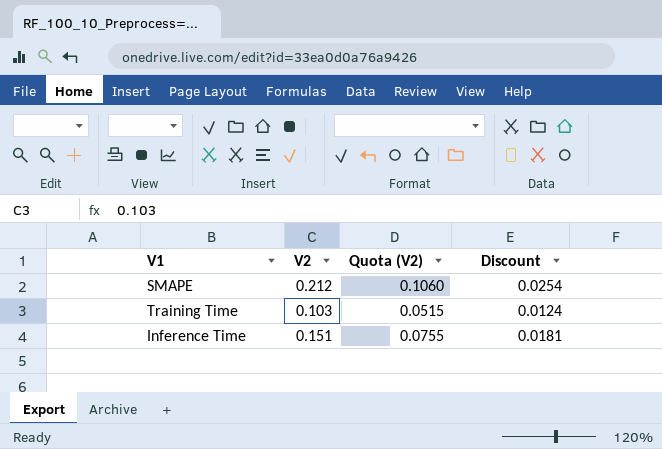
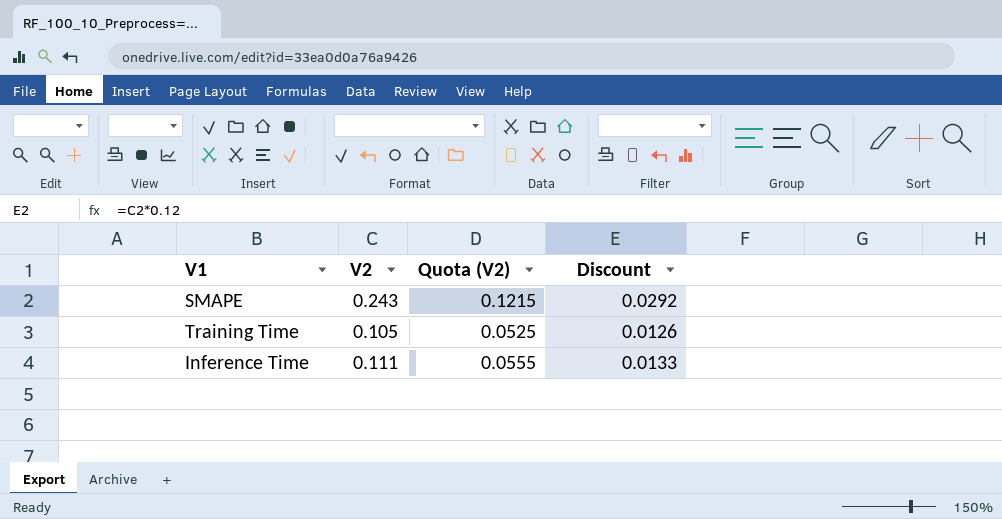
SMAPE | V2: 0.212 -> 0.243
SMAPE | Quota (V2): 0.1060 -> 0.1215
SMAPE | Discount: 0.0254 -> 0.0292
Training Time | V2: 0.103 -> 0.105
Training Time | Quota (V2): 0.0515 -> 0.0525
Training Time | Discount: 0.0124 -> 0.0126
Inference Time | V2: 0.151 -> 0.111
Inference Time | Quota (V2): 0.0755 -> 0.0555
Inference Time | Discount: 0.0181 -> 0.0133

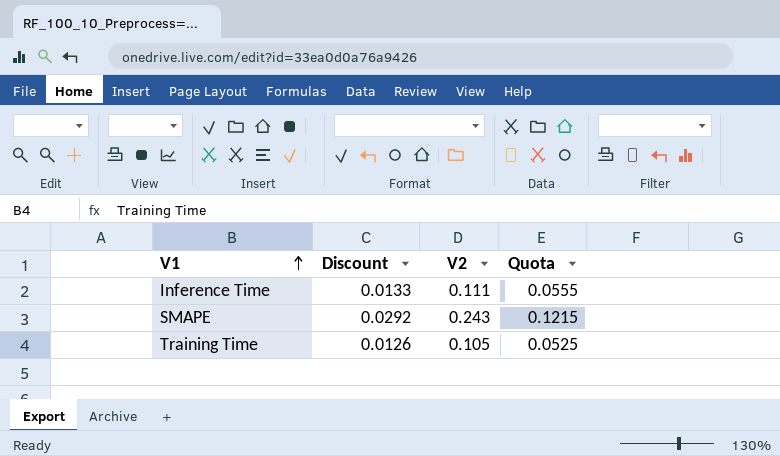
row order: none -> V1 ascending
column Discount | position: 4 -> 2
column name: Quota (V2) -> Quota

